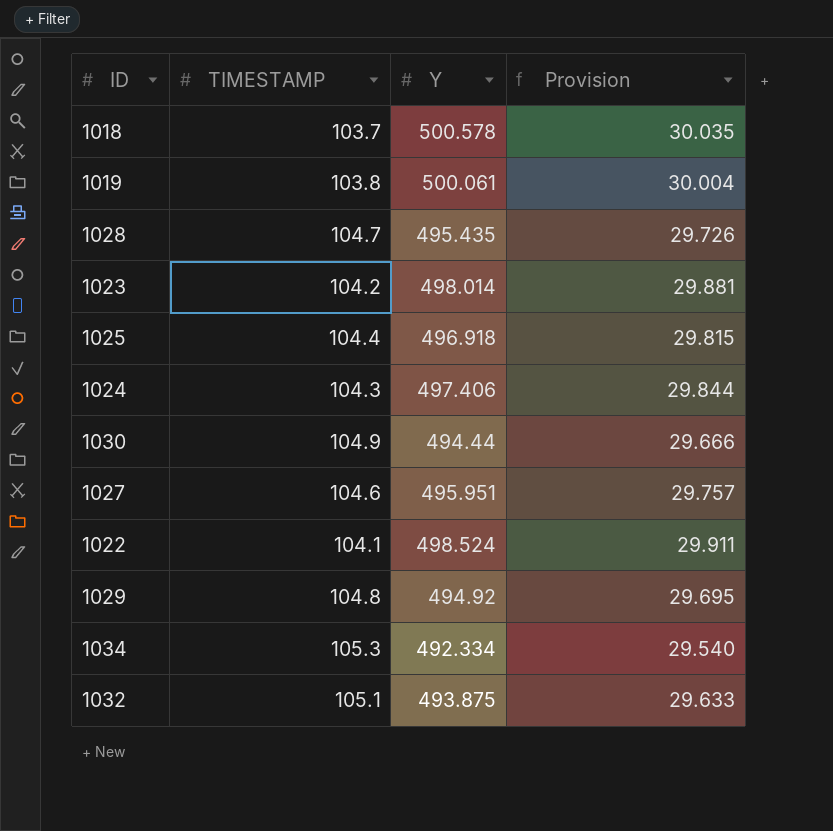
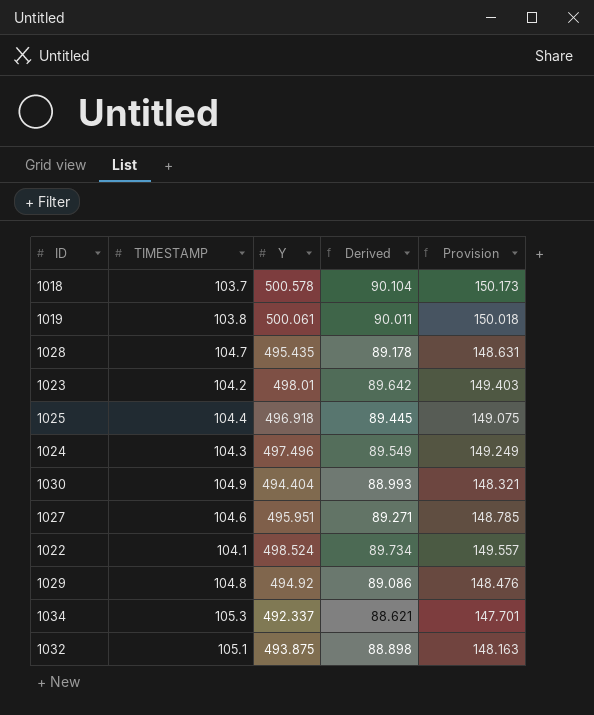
column Derived | formula: none -> [Y] * 0.18
column Provision | formula: [Y] * 0.06 -> [Y] * 0.3
1023 | Y: 498.014 -> 498.01
1024 | Y: 497.406 -> 497.496
1030 | Y: 494.44 -> 494.404
1034 | Y: 492.334 -> 492.337

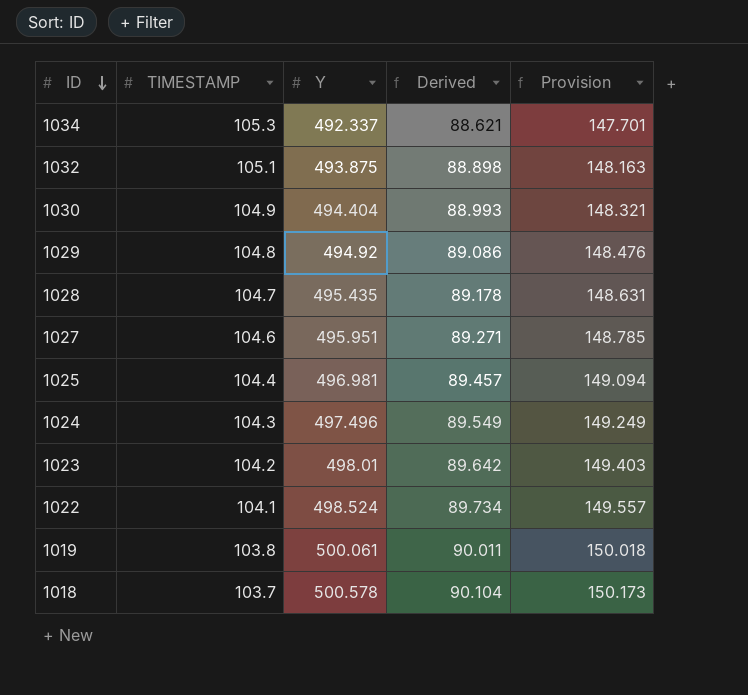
row order: none -> ID descending
1025 | Y: 496.918 -> 496.981
1025 | Derived: 89.445 -> 89.457
1025 | Provision: 149.075 -> 149.094

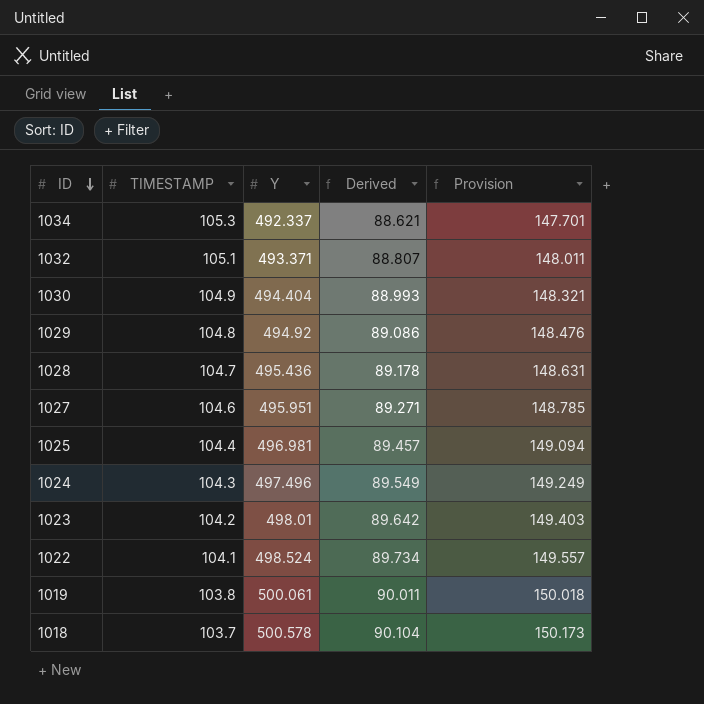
1032 | Y: 493.875 -> 493.371
1032 | Derived: 88.898 -> 88.807
1032 | Provision: 148.163 -> 148.011
1028 | Y: 495.435 -> 495.436

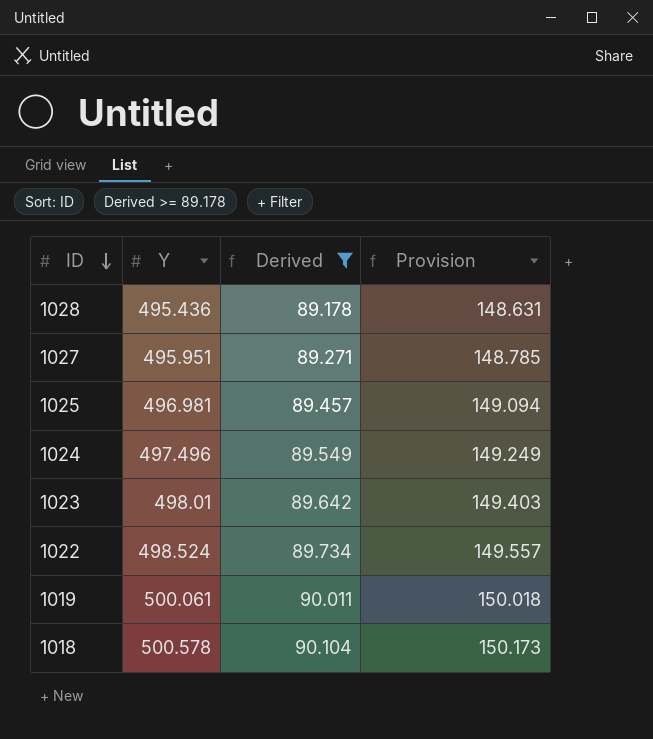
filter: none -> Derived >= 89.178
column TIMESTAMP | position: 2 -> none

